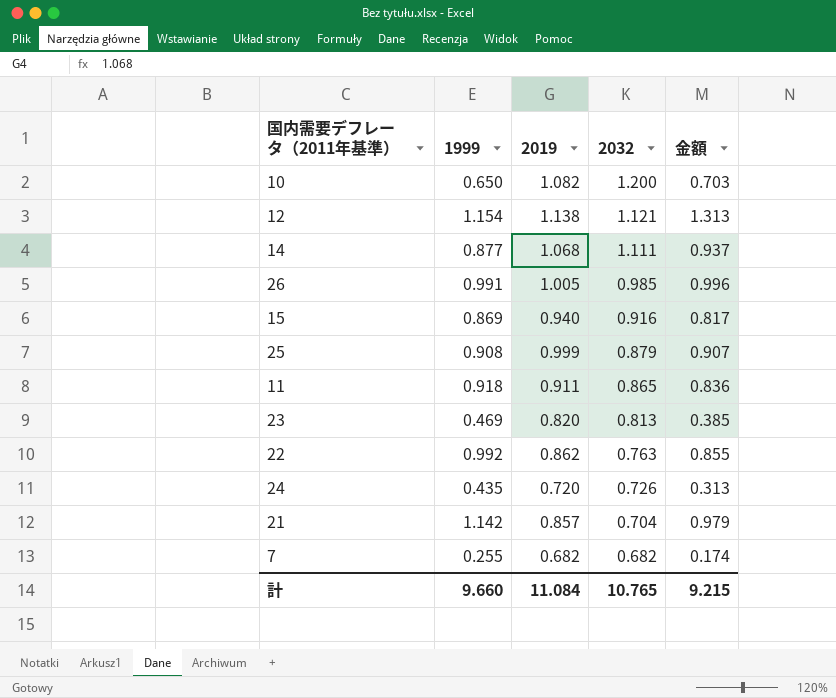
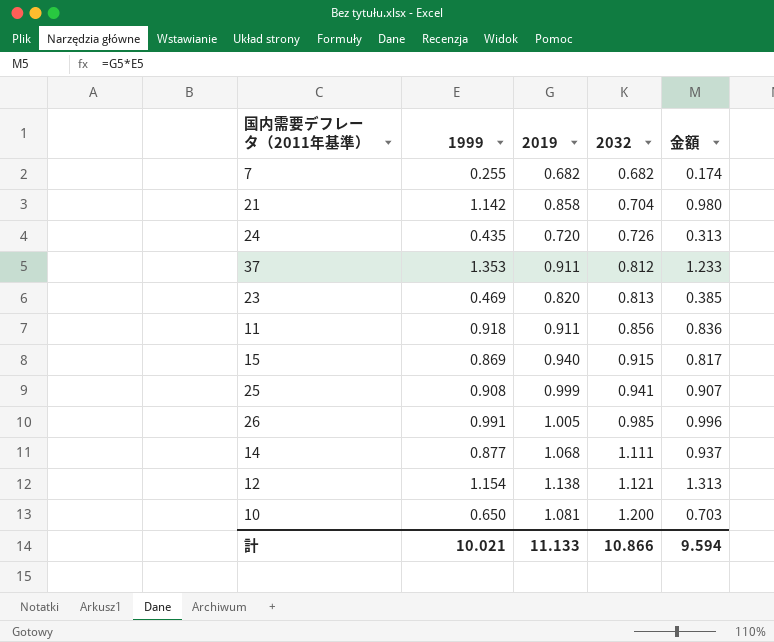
row order: 2032 descending -> 2032 ascending
row 22: 0.992 | 0.862 | 0.763 | 0.855 -> none
21 | 2019: 0.857 -> 0.858
21 | 金額: 0.979 -> 0.980
row 37: none -> 1.353 | 0.911 | 0.812 | 1.233
11 | 2032: 0.865 -> 0.856
15 | 2032: 0.916 -> 0.915
25 | 2032: 0.879 -> 0.941
10 | 2019: 1.082 -> 1.081
計 | 1999: 9.660 -> 10.021
計 | 2019: 11.084 -> 11.133
計 | 2032: 10.765 -> 10.866
計 | 金額: 9.215 -> 9.594

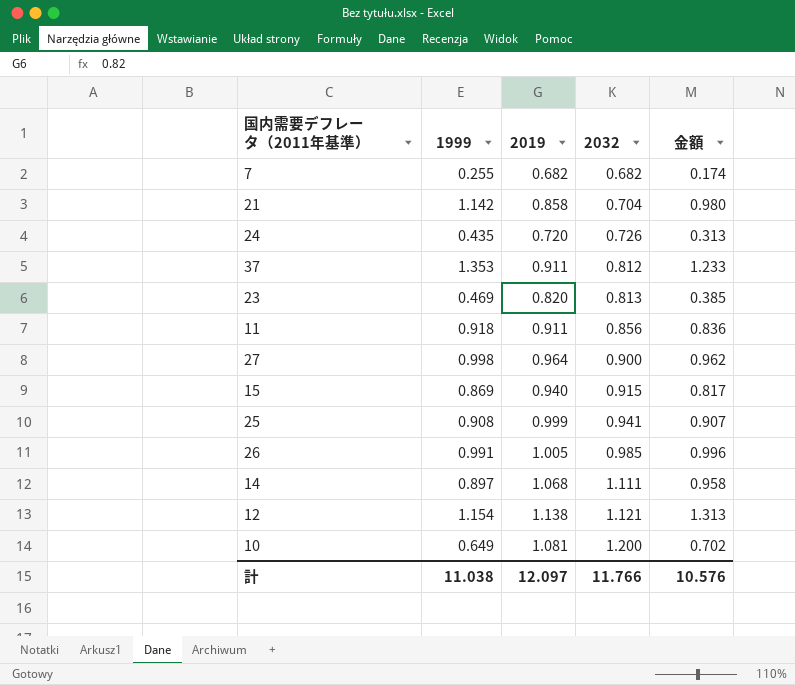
row 27: none -> 0.998 | 0.964 | 0.900 | 0.962
14 | 1999: 0.877 -> 0.897
14 | 金額: 0.937 -> 0.958
10 | 1999: 0.650 -> 0.649
10 | 金額: 0.703 -> 0.702
計 | 1999: 10.021 -> 11.038
計 | 2019: 11.133 -> 12.097
計 | 2032: 10.866 -> 11.766
計 | 金額: 9.594 -> 10.576

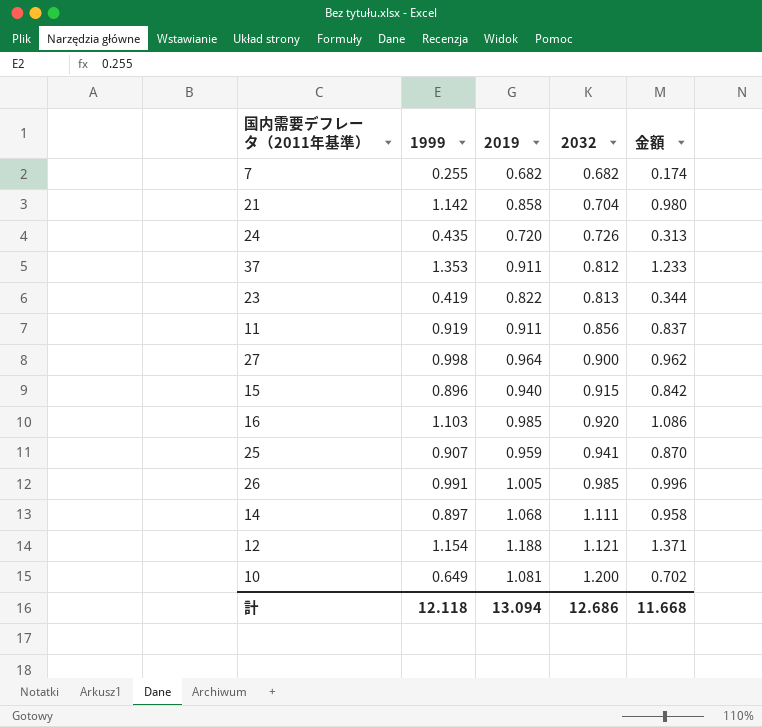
23 | 1999: 0.469 -> 0.419
23 | 2019: 0.820 -> 0.822
23 | 金額: 0.385 -> 0.344
11 | 1999: 0.918 -> 0.919
11 | 金額: 0.836 -> 0.837
15 | 1999: 0.869 -> 0.896
15 | 金額: 0.817 -> 0.842
row 16: none -> 1.103 | 0.985 | 0.920 | 1.086
25 | 1999: 0.908 -> 0.907
25 | 2019: 0.999 -> 0.959
25 | 金額: 0.907 -> 0.870
12 | 2019: 1.138 -> 1.188
12 | 金額: 1.313 -> 1.371
計 | 1999: 11.038 -> 12.118
計 | 2019: 12.097 -> 13.094
計 | 2032: 11.766 -> 12.686
計 | 金額: 10.576 -> 11.668

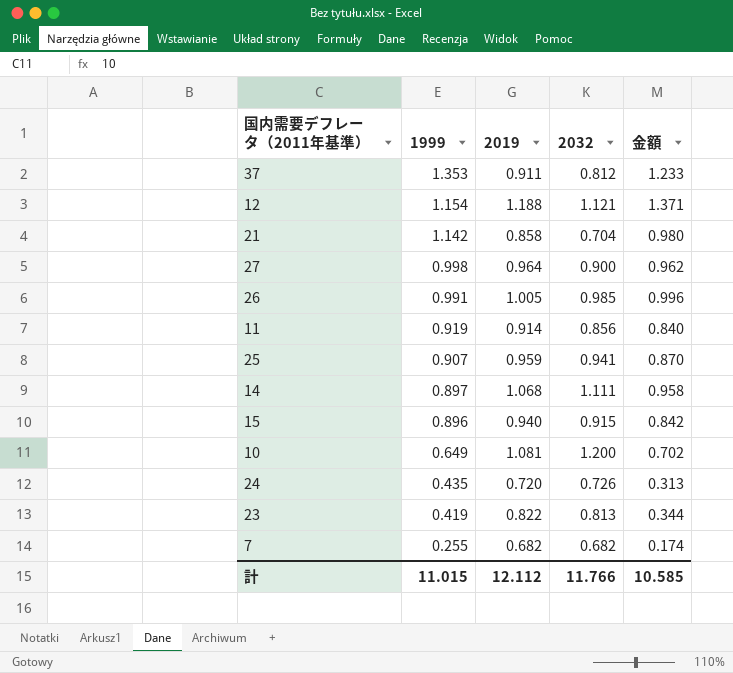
row order: 2032 ascending -> 1999 descending
row 16: 1.103 | 0.985 | 0.920 | 1.086 -> none
11 | 2019: 0.911 -> 0.914
11 | 金額: 0.837 -> 0.840
計 | 1999: 12.118 -> 11.015
計 | 2019: 13.094 -> 12.112
計 | 2032: 12.686 -> 11.766
計 | 金額: 11.668 -> 10.585

